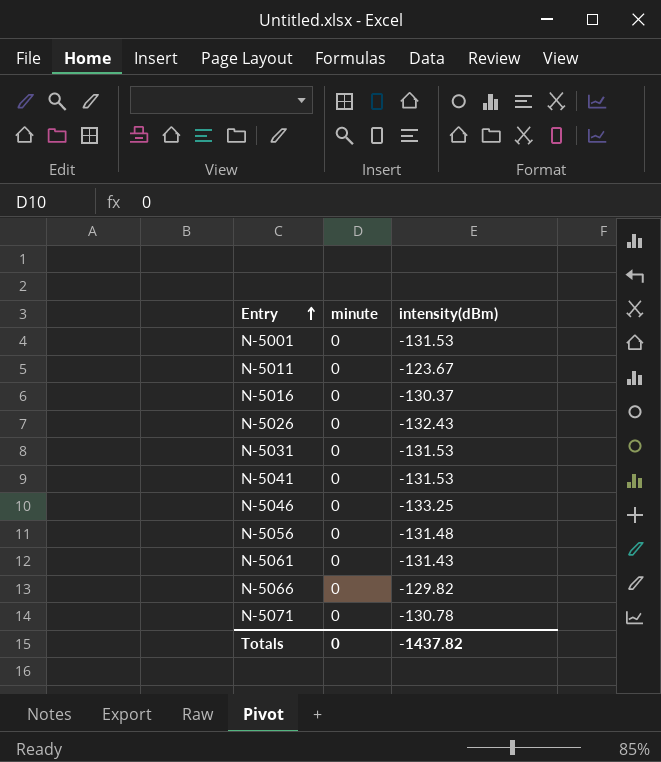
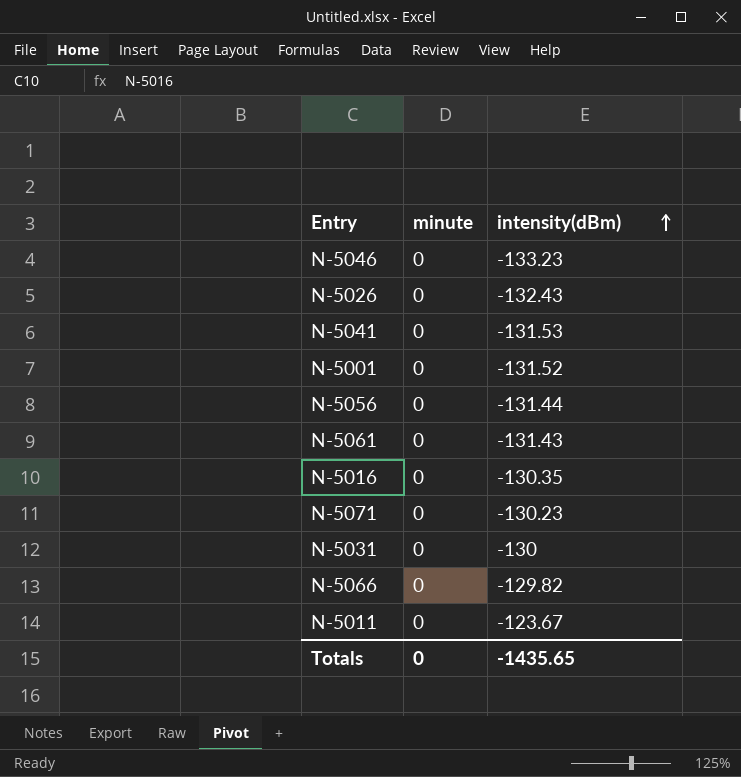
row order: Entry ascending -> intensity(dBm) ascending
N-5046 | intensity(dBm): -133.25 -> -133.23
N-5001 | intensity(dBm): -131.53 -> -131.52
N-5056 | intensity(dBm): -131.48 -> -131.44
N-5016 | intensity(dBm): -130.37 -> -130.35
N-5071 | intensity(dBm): -130.78 -> -130.23
N-5031 | intensity(dBm): -131.53 -> -130
Totals | intensity(dBm): -1437.82 -> -1435.65

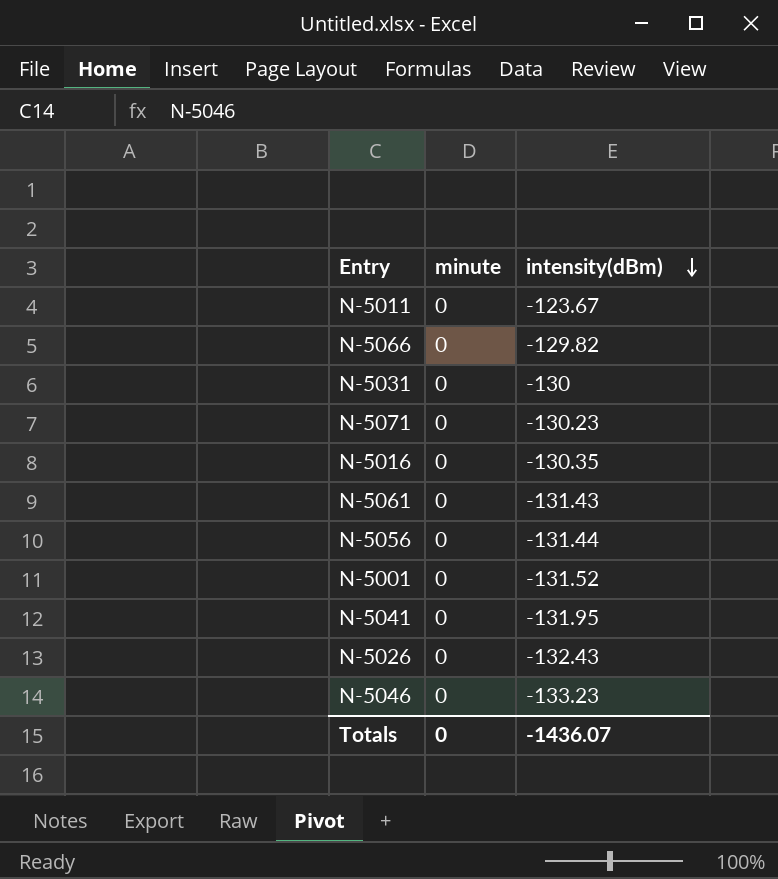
row order: intensity(dBm) ascending -> intensity(dBm) descending
N-5041 | intensity(dBm): -131.53 -> -131.95
Totals | intensity(dBm): -1435.65 -> -1436.07

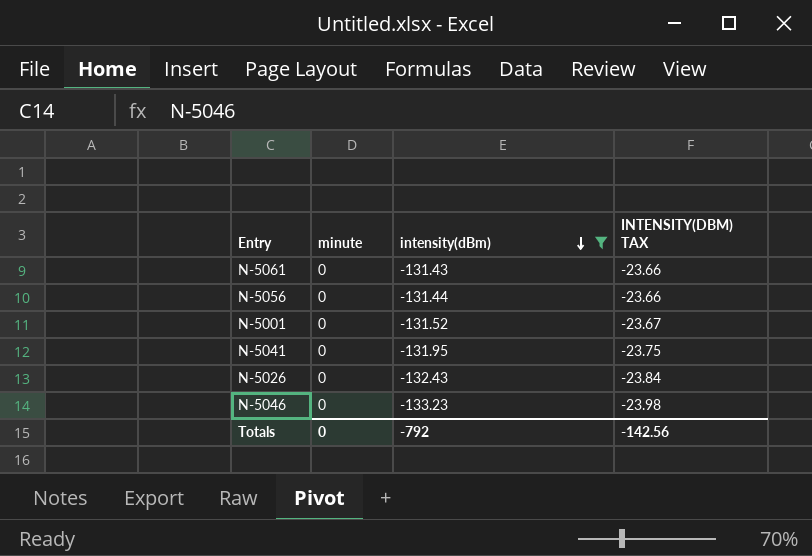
filter: none -> intensity(dBm) <= -131.43
column INTENSITY(DBM) TAX | formula: none -> [intensity(dBm)] * 0.18
Totals | intensity(dBm): -1436.07 -> -792

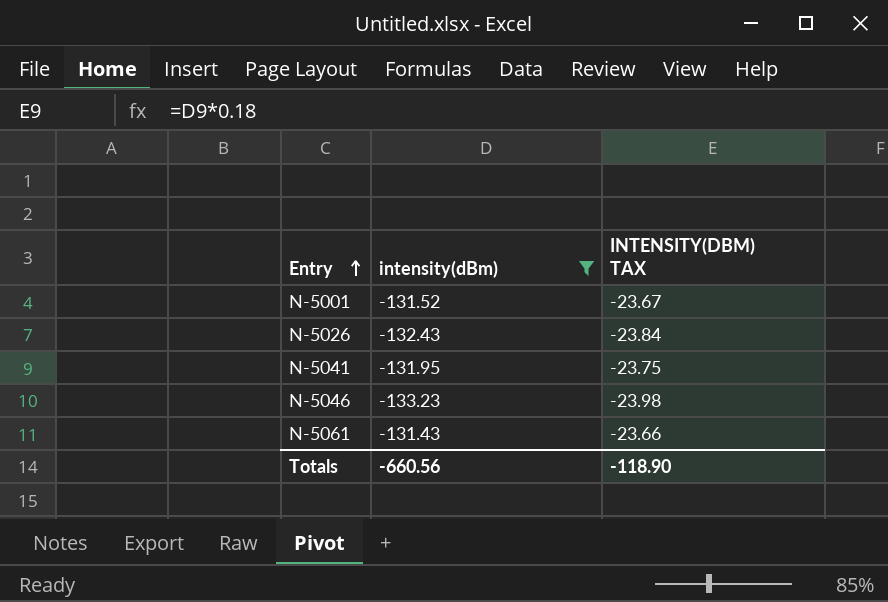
row order: intensity(dBm) descending -> Entry ascending
column minute | position: 2 -> none
row N-5056: 0 | -131.44 | -23.66 -> none
Totals | intensity(dBm): -792 -> -660.56
Totals | INTENSITY(DBM) TAX: -142.56 -> -118.90

